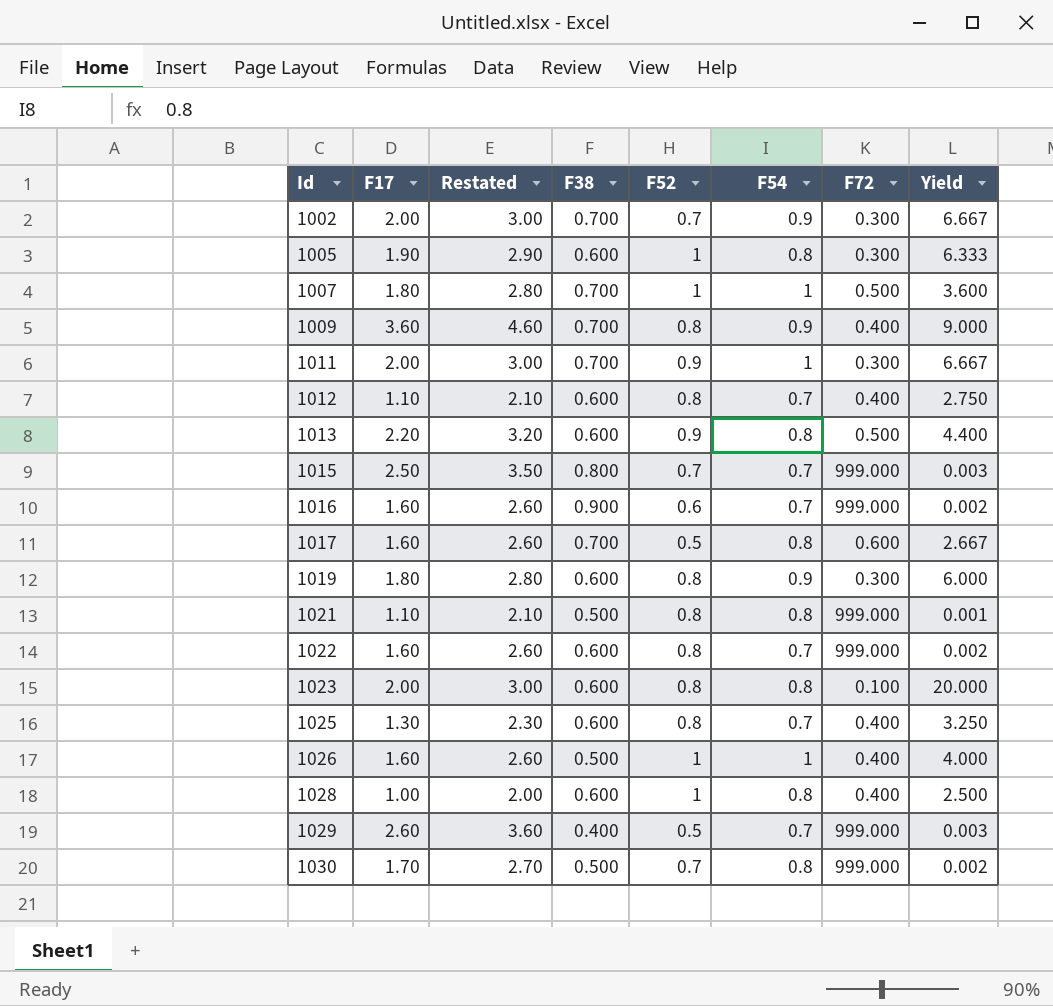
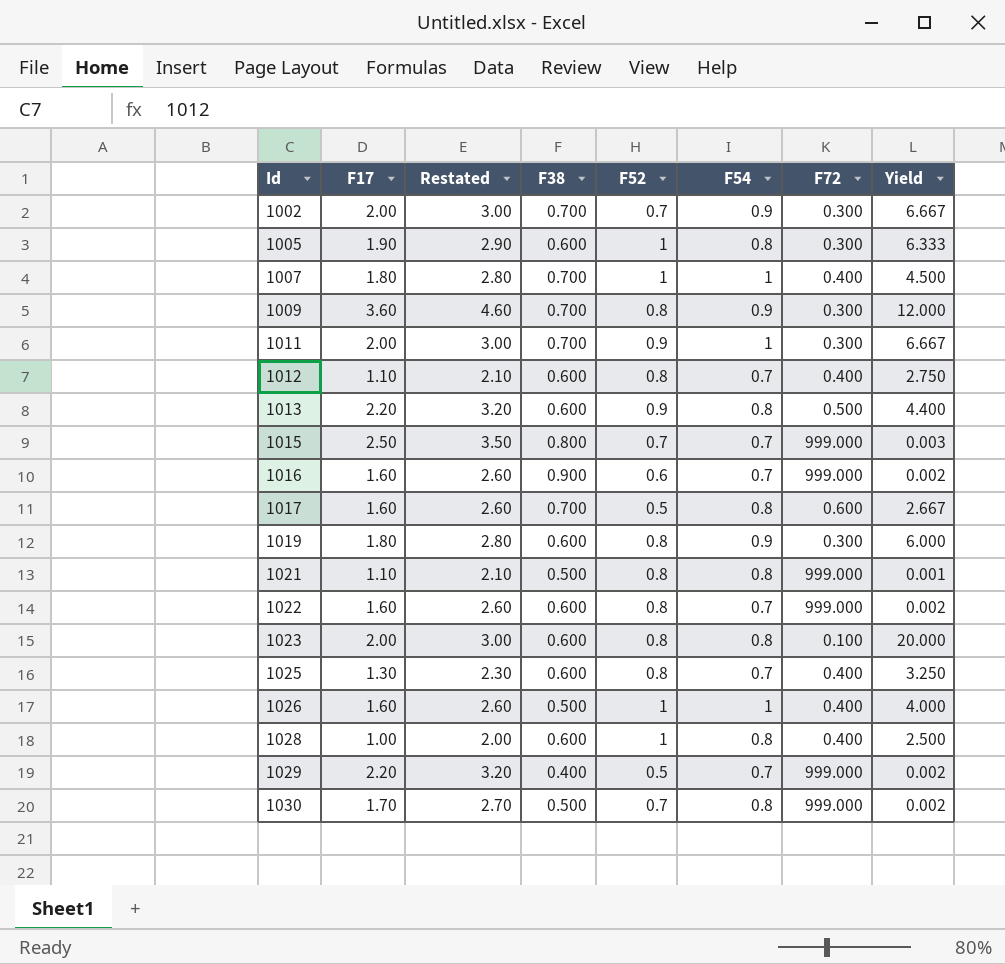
1007 | F72: 0.500 -> 0.400
1007 | Yield: 3.600 -> 4.500
1009 | F72: 0.400 -> 0.300
1009 | Yield: 9.000 -> 12.000
1029 | F17: 2.60 -> 2.20
1029 | Restated: 3.60 -> 3.20
1029 | Yield: 0.003 -> 0.002

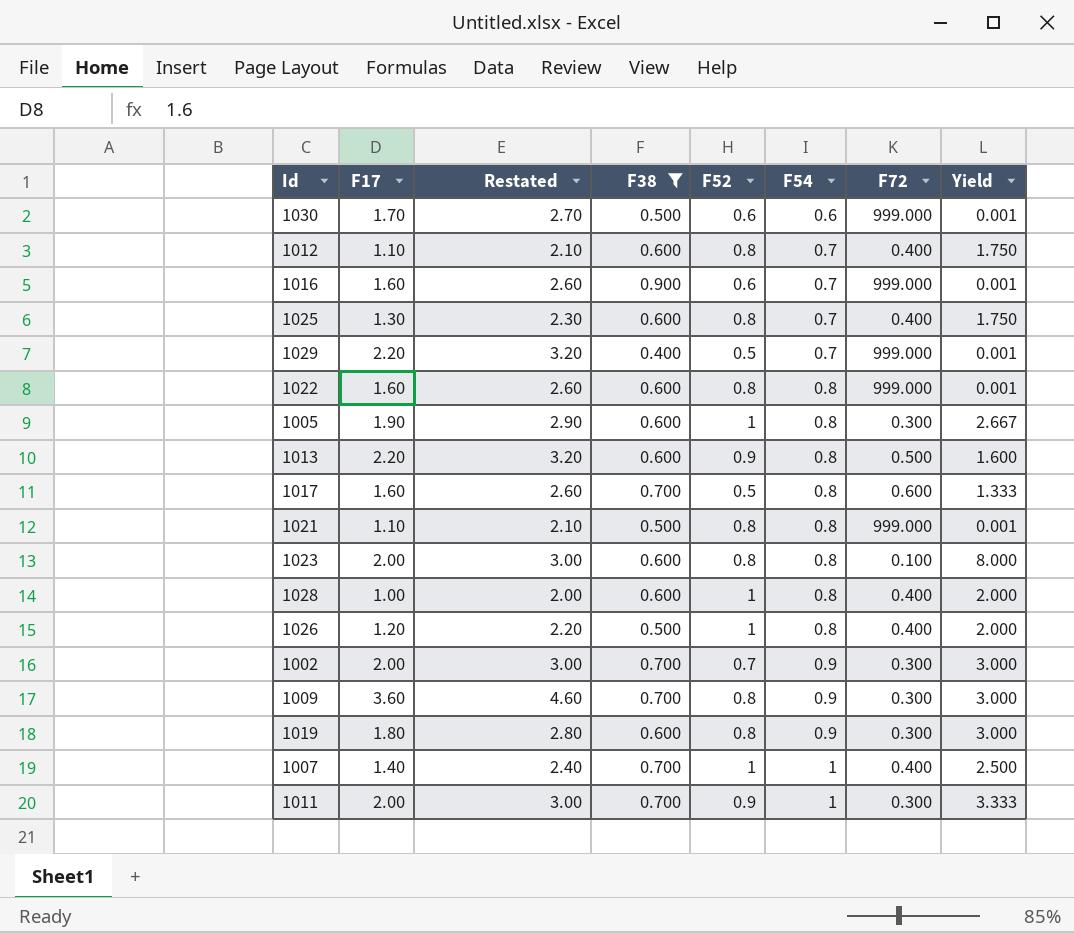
filter: none -> F38 != 0.800
row order: Id ascending -> F54 ascending
column Yield | formula: [F17] / [F72] -> [F54] / [F72]
1030 | F52: 0.7 -> 0.6
1030 | F54: 0.8 -> 0.6
1022 | F54: 0.7 -> 0.8
1026 | F17: 1.60 -> 1.20
1026 | Restated: 2.60 -> 2.20
1026 | F54: 1 -> 0.8
1007 | F17: 1.80 -> 1.40
1007 | Restated: 2.80 -> 2.40

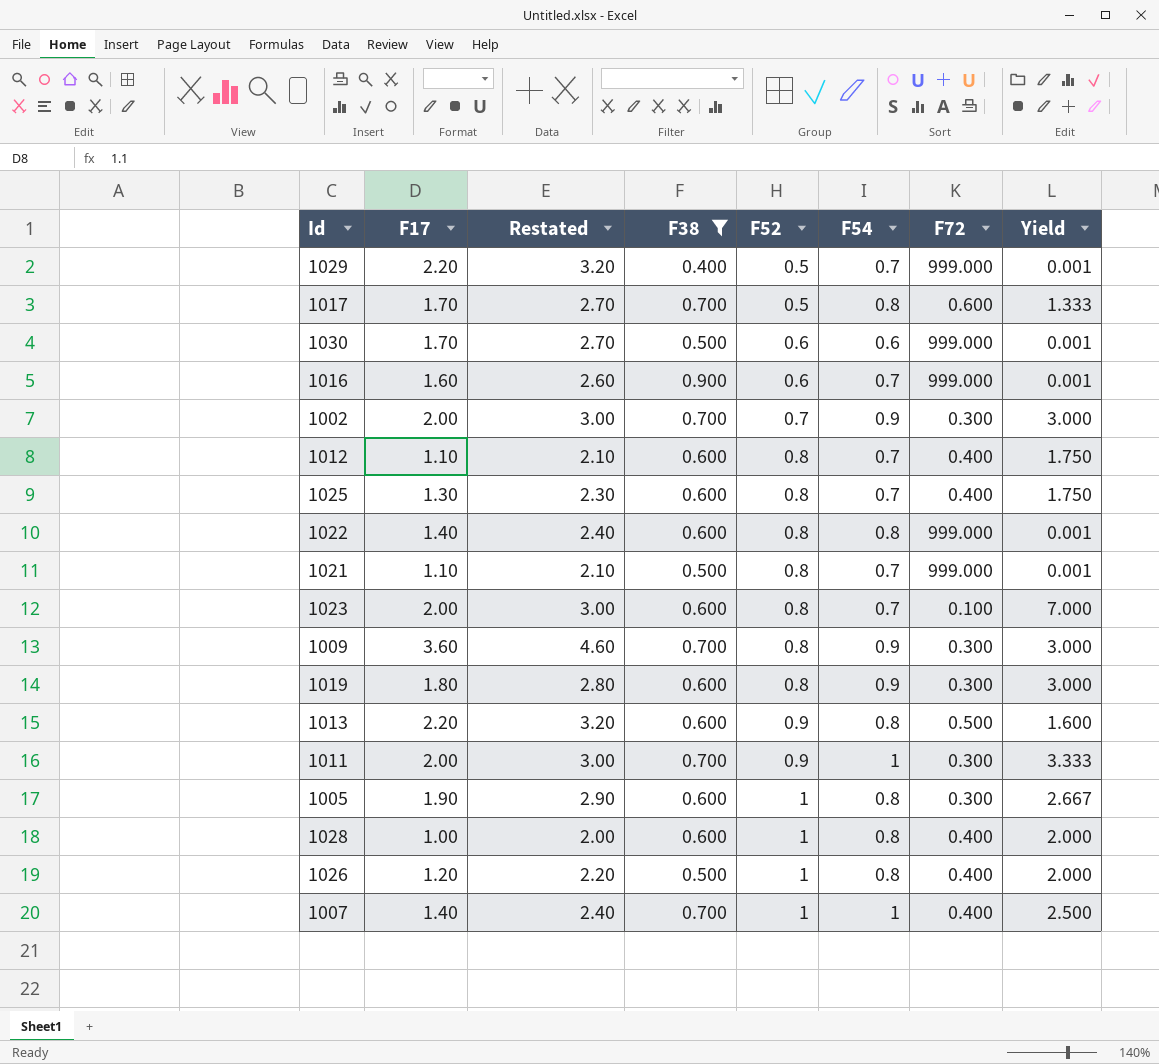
row order: F54 ascending -> F52 ascending
1017 | F17: 1.60 -> 1.70
1017 | Restated: 2.60 -> 2.70
1022 | F17: 1.60 -> 1.40
1022 | Restated: 2.60 -> 2.40
1021 | F54: 0.8 -> 0.7
1023 | F54: 0.8 -> 0.7
1023 | Yield: 8.000 -> 7.000

